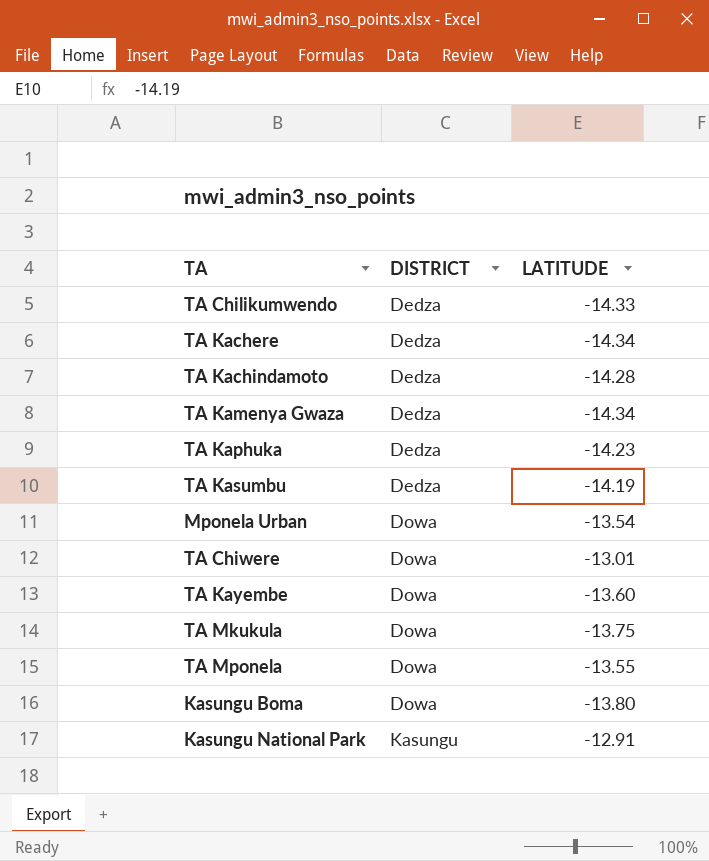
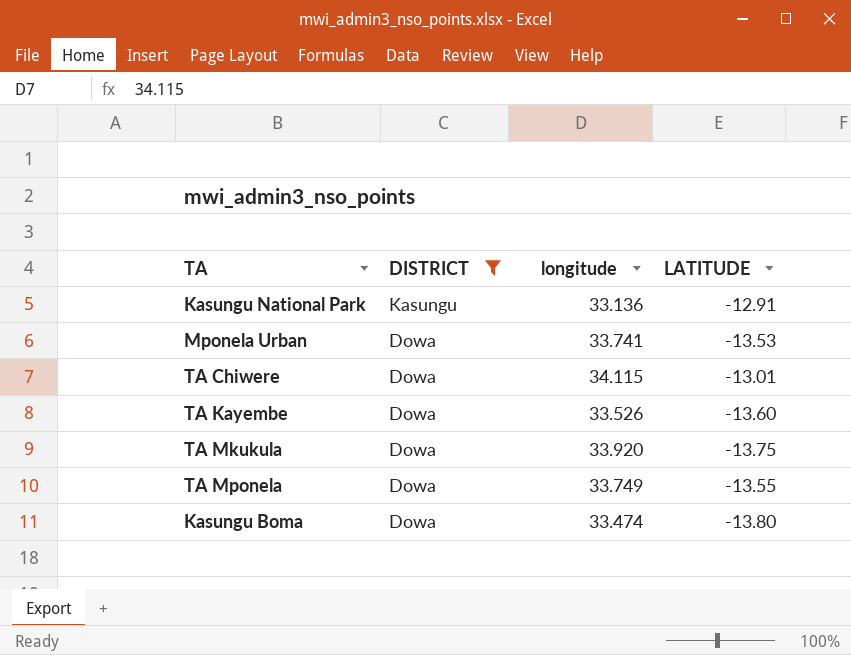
filter: none -> DISTRICT != Dedza
row order: DISTRICT ascending -> DISTRICT descending
column longitude | position: none -> 3
Mponela Urban | LATITUDE: -13.54 -> -13.53

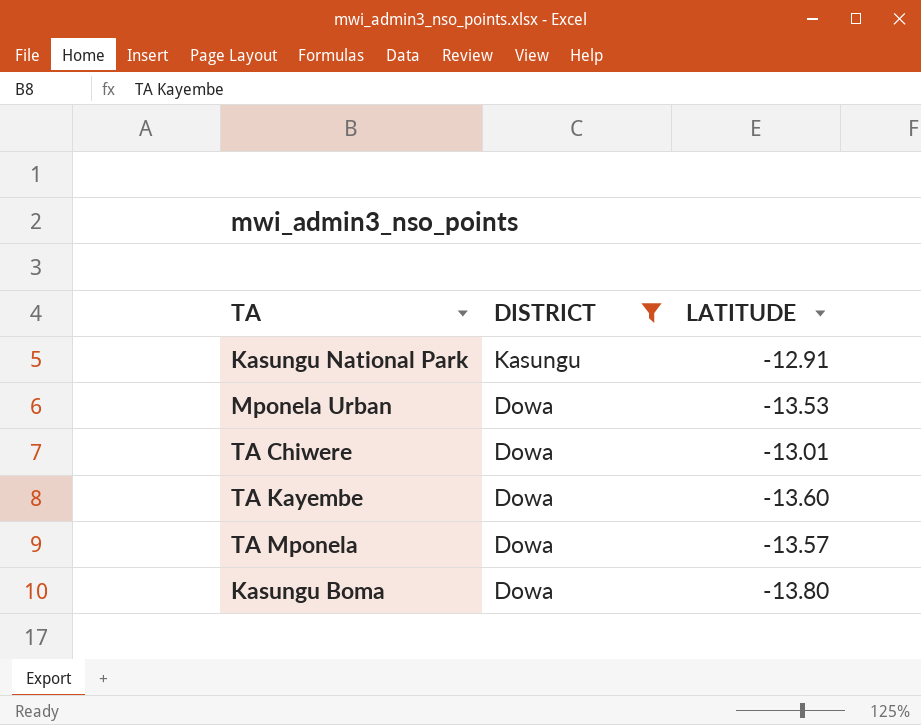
column longitude | position: 3 -> none
row TA Mkukula: Dowa | 33.920 | -13.75 -> none
TA Mponela | LATITUDE: -13.55 -> -13.57

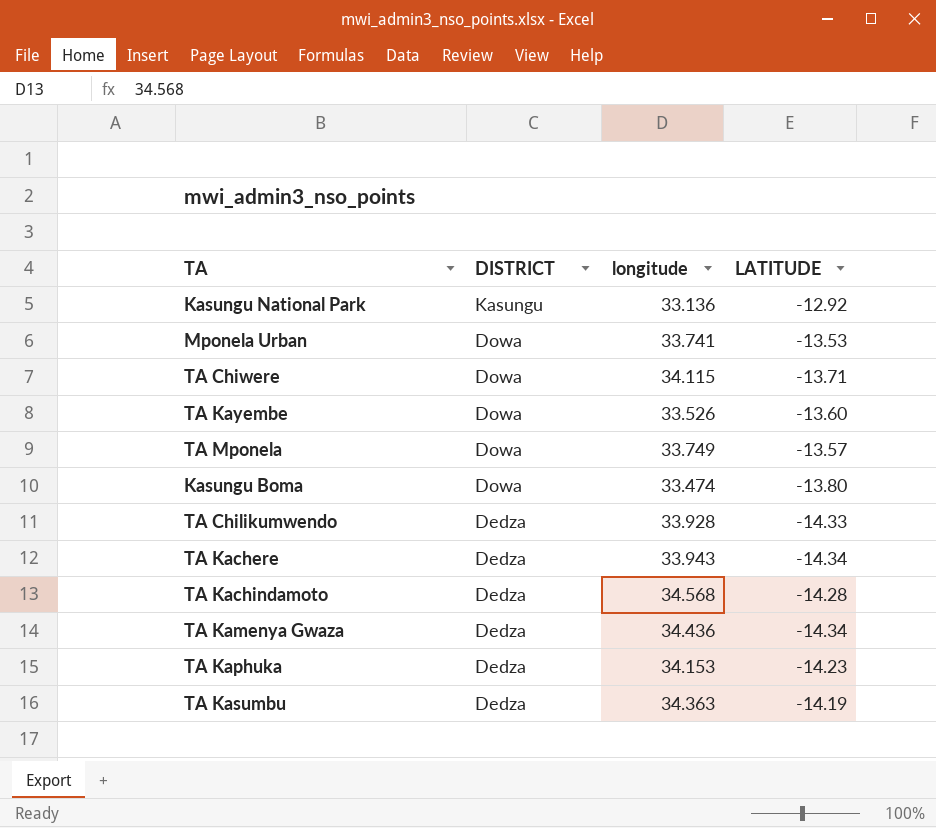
filter: DISTRICT != Dedza -> none
column longitude | position: none -> 3
Kasungu National Park | LATITUDE: -12.91 -> -12.92
TA Chiwere | LATITUDE: -13.01 -> -13.71

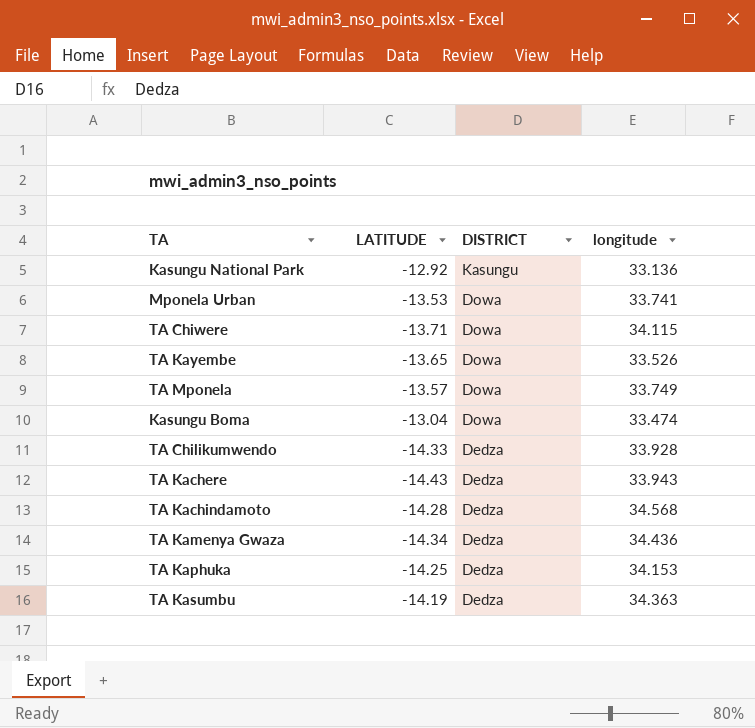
column LATITUDE | position: 4 -> 2
TA Kayembe | LATITUDE: -13.60 -> -13.65
Kasungu Boma | LATITUDE: -13.80 -> -13.04
TA Kachere | LATITUDE: -14.34 -> -14.43
TA Kaphuka | LATITUDE: -14.23 -> -14.25

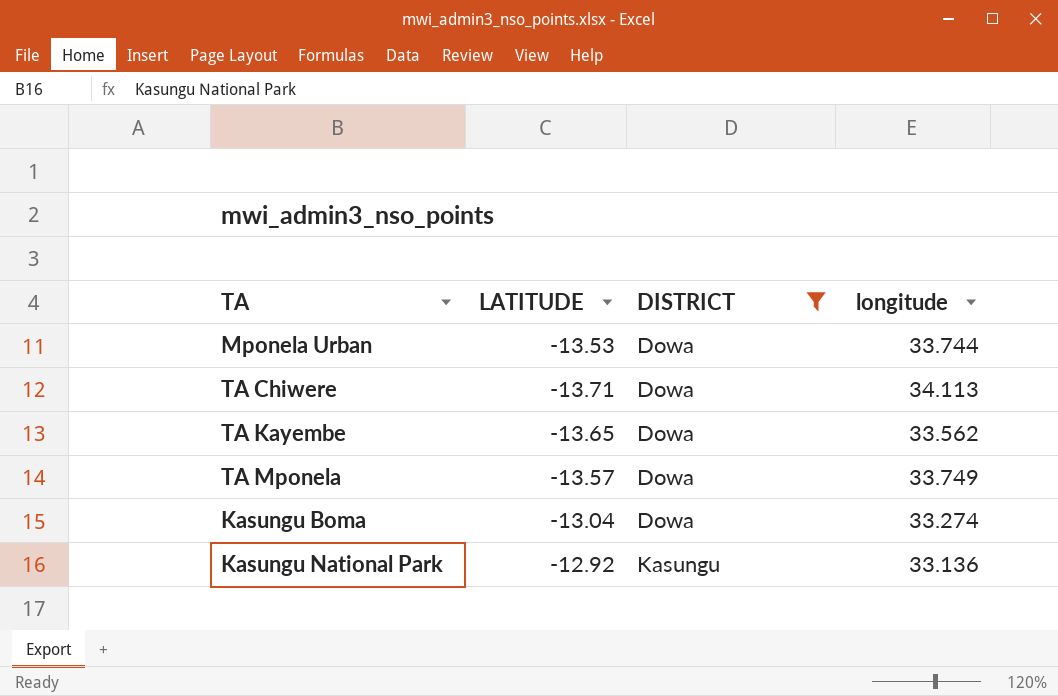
filter: none -> DISTRICT != Dedza
row order: DISTRICT descending -> DISTRICT ascending
Mponela Urban | longitude: 33.741 -> 33.744
TA Chiwere | longitude: 34.115 -> 34.113
TA Kayembe | longitude: 33.526 -> 33.562
Kasungu Boma | longitude: 33.474 -> 33.274

